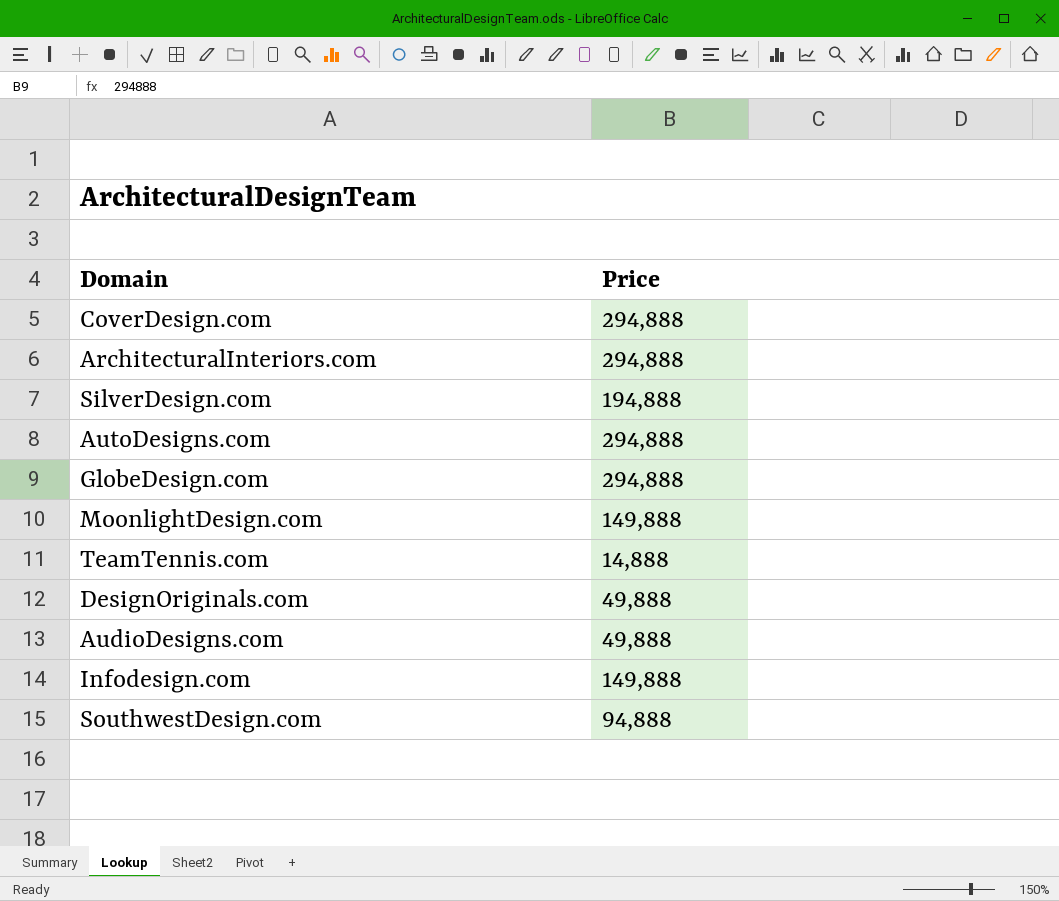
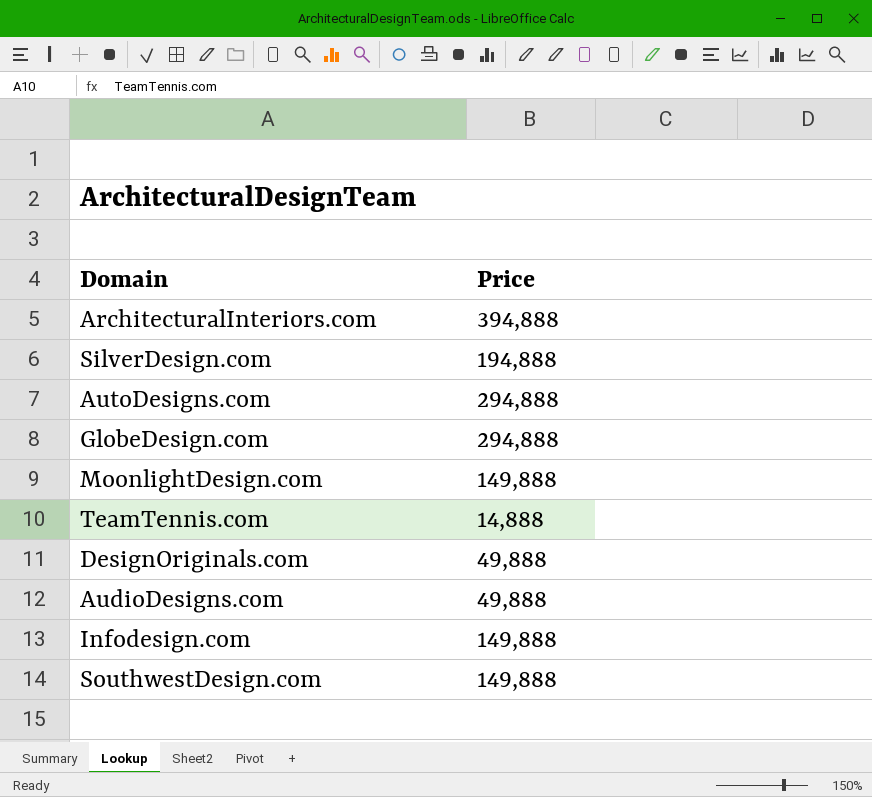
row CoverDesign.com: 294,888 -> none
ArchitecturalInteriors.com | Price: 294,888 -> 394,888
SouthwestDesign.com | Price: 94,888 -> 149,888

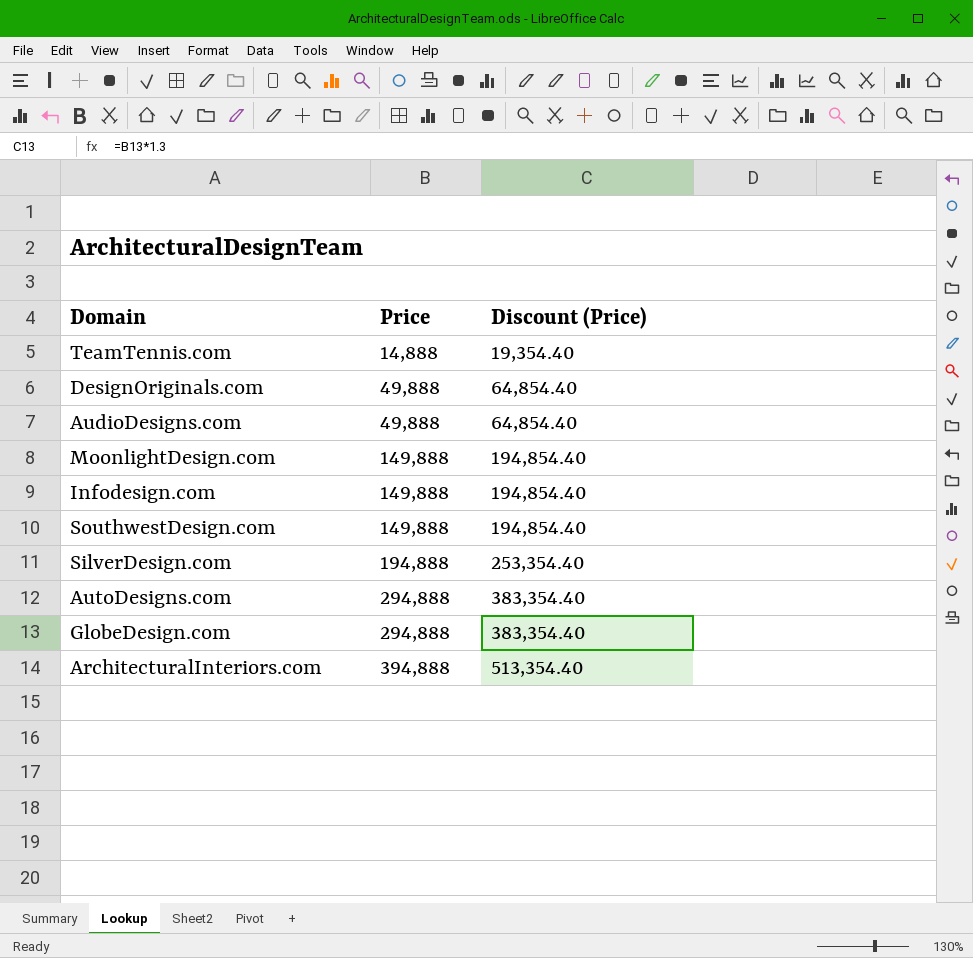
row order: none -> Price ascending
column Discount (Price) | formula: none -> [Price] * 1.3

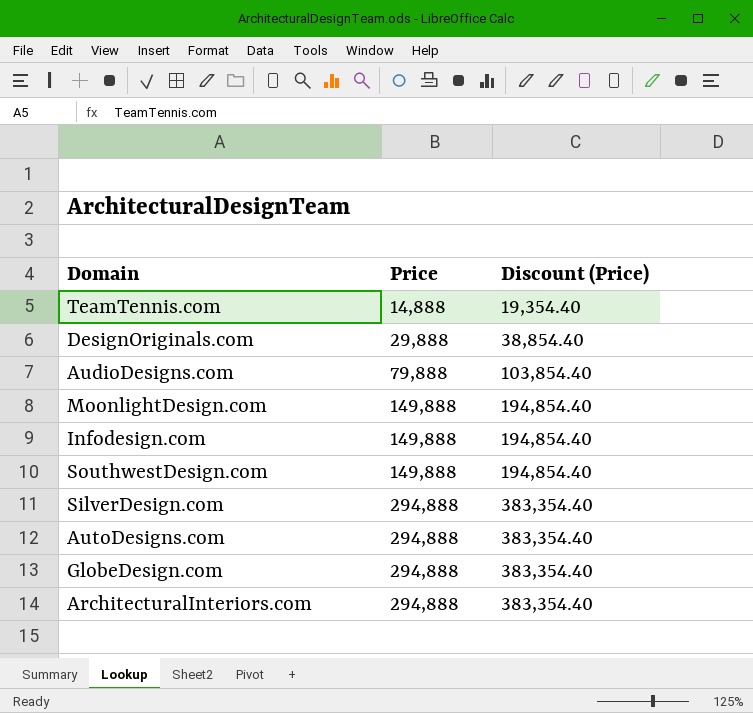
DesignOriginals.com | Price: 49,888 -> 29,888
DesignOriginals.com | Discount (Price): 64,854.40 -> 38,854.40
AudioDesigns.com | Price: 49,888 -> 79,888
AudioDesigns.com | Discount (Price): 64,854.40 -> 103,854.40
SilverDesign.com | Price: 194,888 -> 294,888
SilverDesign.com | Discount (Price): 253,354.40 -> 383,354.40
ArchitecturalInteriors.com | Price: 394,888 -> 294,888
ArchitecturalInteriors.com | Discount (Price): 513,354.40 -> 383,354.40

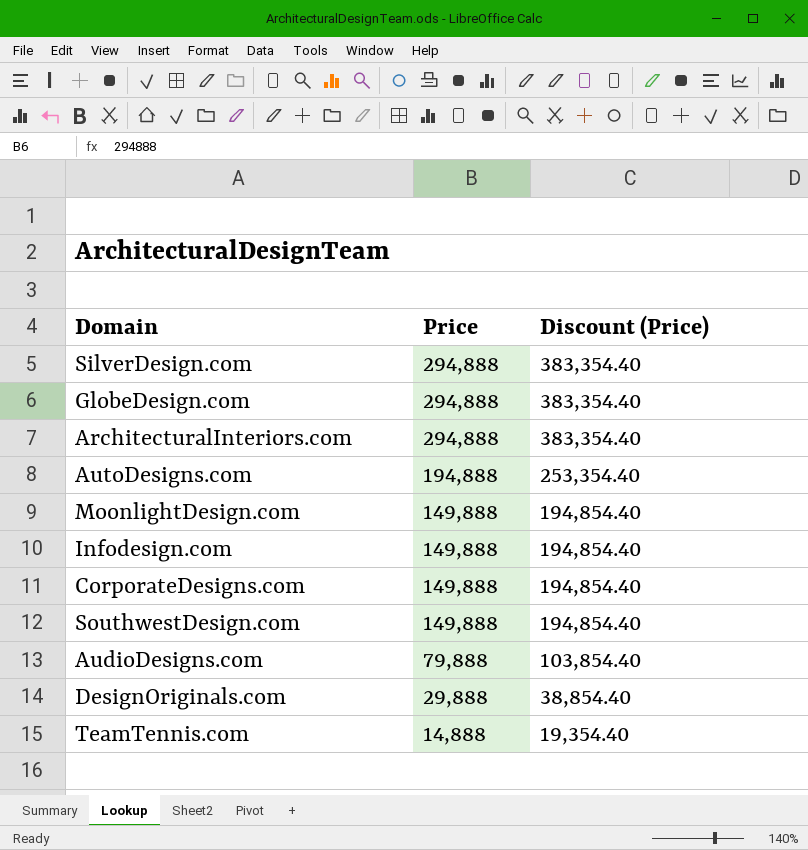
row order: Price ascending -> Price descending
AutoDesigns.com | Price: 294,888 -> 194,888
AutoDesigns.com | Discount (Price): 383,354.40 -> 253,354.40
row CorporateDesigns.com: none -> 149,888 | 194,854.40

